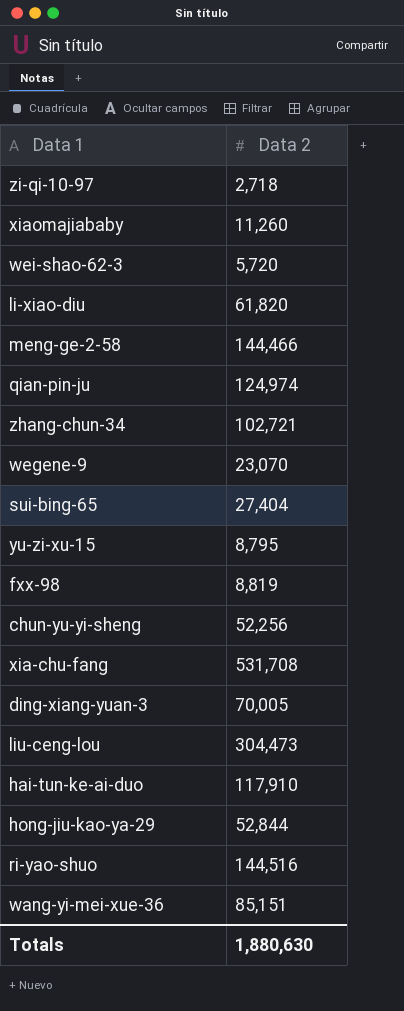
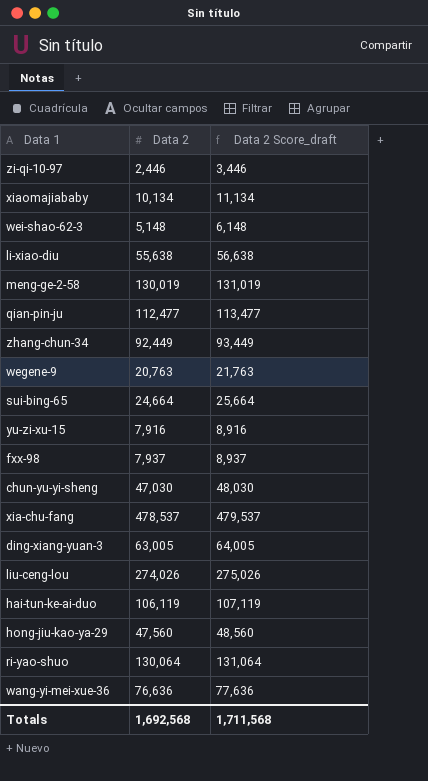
column Data 2 Score_draft | formula: none -> [Data 2] + 1000
zi-qi-10-97 | Data 2: 2,718 -> 2,446
xiaomajiababy | Data 2: 11,260 -> 10,134
wei-shao-62-3 | Data 2: 5,720 -> 5,148
li-xiao-diu | Data 2: 61,820 -> 55,638
meng-ge-2-58 | Data 2: 144,466 -> 130,019
qian-pin-ju | Data 2: 124,974 -> 112,477
zhang-chun-34 | Data 2: 102,721 -> 92,449
wegene-9 | Data 2: 23,070 -> 20,763
sui-bing-65 | Data 2: 27,404 -> 24,664
yu-zi-xu-15 | Data 2: 8,795 -> 7,916
fxx-98 | Data 2: 8,819 -> 7,937
chun-yu-yi-sheng | Data 2: 52,256 -> 47,030
xia-chu-fang | Data 2: 531,708 -> 478,537
ding-xiang-yuan-3 | Data 2: 70,005 -> 63,005
liu-ceng-lou | Data 2: 304,473 -> 274,026
hai-tun-ke-ai-duo | Data 2: 117,910 -> 106,119
hong-jiu-kao-ya-29 | Data 2: 52,844 -> 47,560
ri-yao-shuo | Data 2: 144,516 -> 130,064
wang-yi-mei-xue-36 | Data 2: 85,151 -> 76,636
Totals | Data 2: 1,880,630 -> 1,692,568

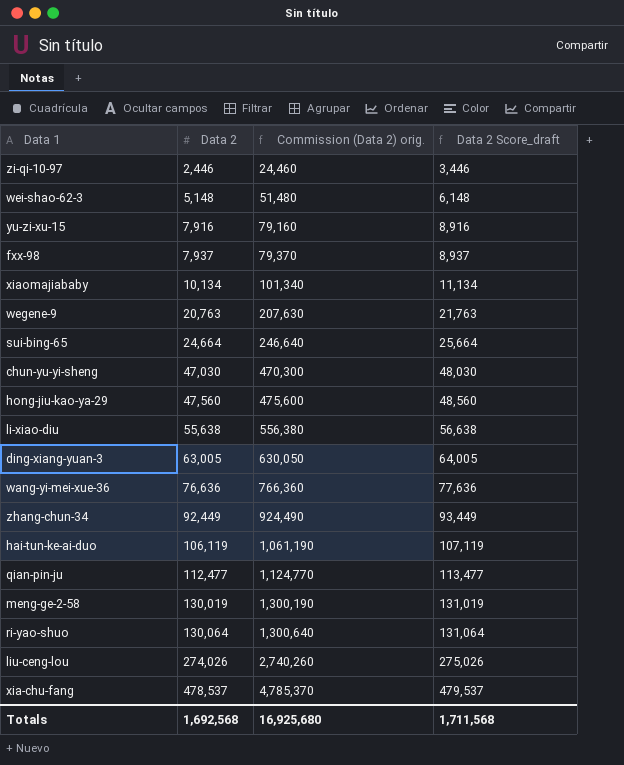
row order: none -> Data 2 ascending
column Commission (Data 2) orig. | formula: none -> [Data 2] * 10

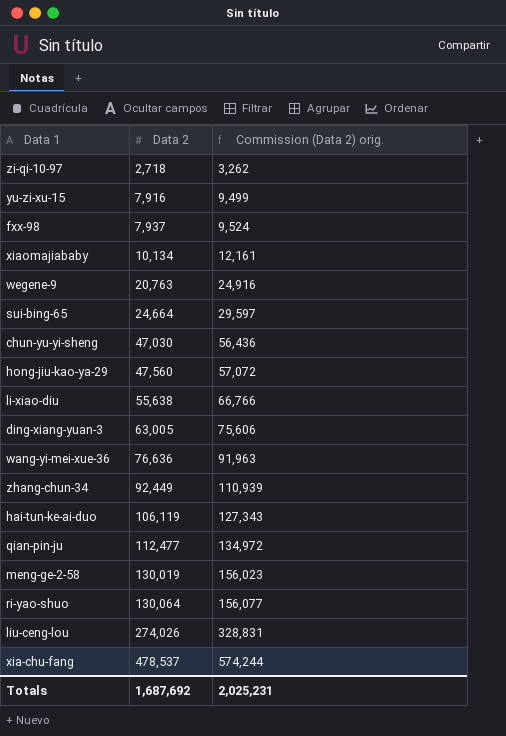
column Data 2 Score_draft | formula: [Data 2] + 1000 -> none
column Commission (Data 2) orig. | formula: [Data 2] * 10 -> [Data 2] * 1.2
row wei-shao-62-3: 5,148 | 51,480 | 6,148 -> none
zi-qi-10-97 | Data 2: 2,446 -> 2,718
Totals | Data 2: 1,692,568 -> 1,687,692
Totals | Commission (Data 2) orig.: 16,925,680 -> 2,025,231

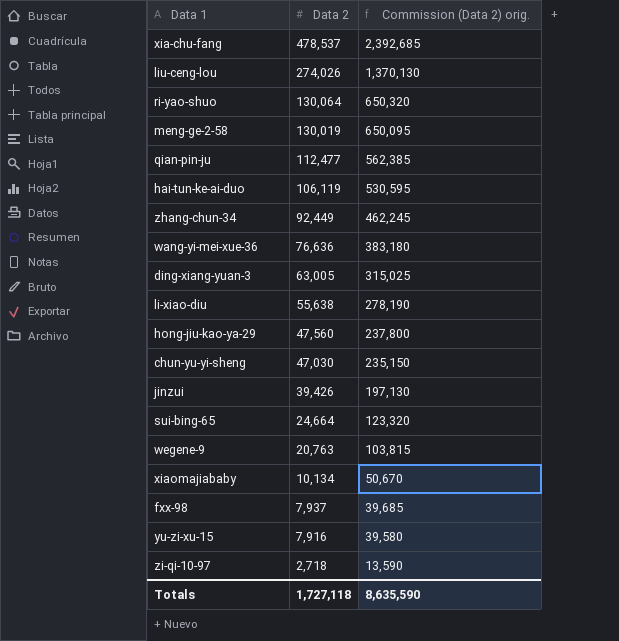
row order: Data 2 ascending -> Data 2 descending
column Commission (Data 2) orig. | formula: [Data 2] * 1.2 -> [Data 2] * 5
row jinzui: none -> 39,426 | 197,130
Totals | Data 2: 1,687,692 -> 1,727,118
Totals | Commission (Data 2) orig.: 2,025,231 -> 8,635,590

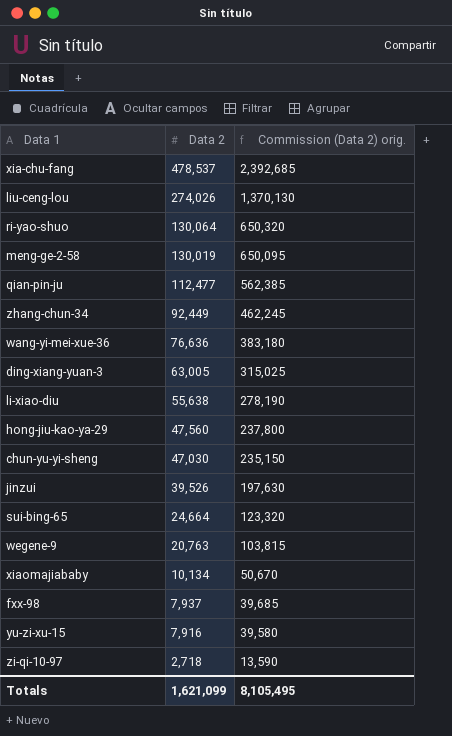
row hai-tun-ke-ai-duo: 106,119 | 530,595 -> none
jinzui | Data 2: 39,426 -> 39,526
jinzui | Commission (Data 2) orig.: 197,130 -> 197,630
Totals | Data 2: 1,727,118 -> 1,621,099
Totals | Commission (Data 2) orig.: 8,635,590 -> 8,105,495

